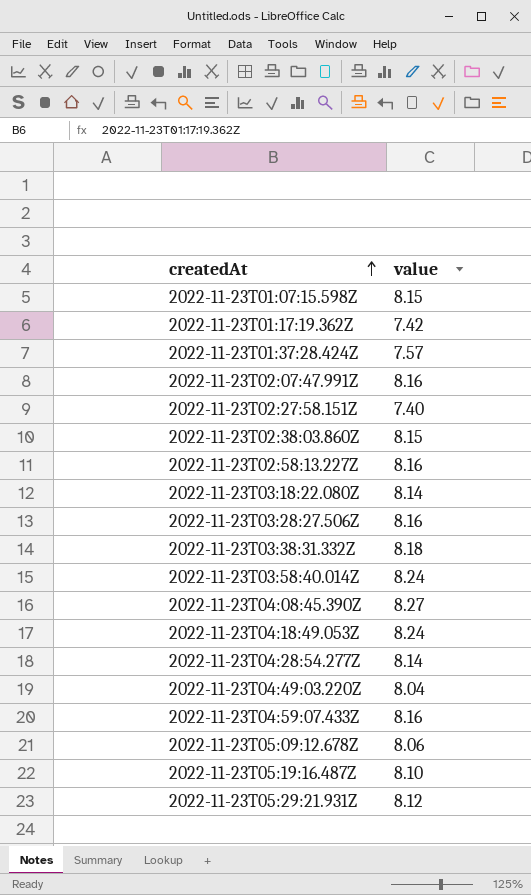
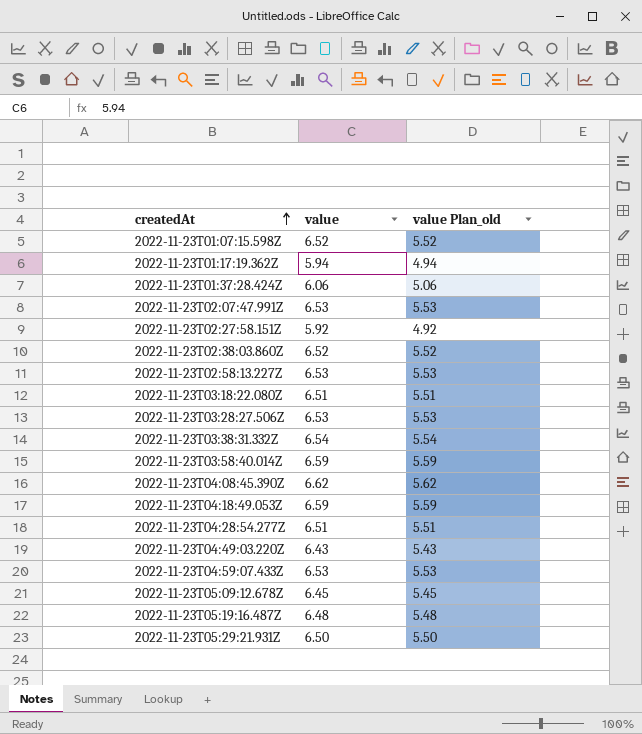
column value Plan_old | formula: none -> [value] - 1
2022-11-23T01:07:15.598Z | value: 8.15 -> 6.52
2022-11-23T01:17:19.362Z | value: 7.42 -> 5.94
2022-11-23T01:37:28.424Z | value: 7.57 -> 6.06
2022-11-23T02:07:47.991Z | value: 8.16 -> 6.53
2022-11-23T02:27:58.151Z | value: 7.40 -> 5.92
2022-11-23T02:38:03.860Z | value: 8.15 -> 6.52
2022-11-23T02:58:13.227Z | value: 8.16 -> 6.53
2022-11-23T03:18:22.080Z | value: 8.14 -> 6.51
2022-11-23T03:28:27.506Z | value: 8.16 -> 6.53
2022-11-23T03:38:31.332Z | value: 8.18 -> 6.54
2022-11-23T03:58:40.014Z | value: 8.24 -> 6.59
2022-11-23T04:08:45.390Z | value: 8.27 -> 6.62
2022-11-23T04:18:49.053Z | value: 8.24 -> 6.59
2022-11-23T04:28:54.277Z | value: 8.14 -> 6.51
2022-11-23T04:49:03.220Z | value: 8.04 -> 6.43
2022-11-23T04:59:07.433Z | value: 8.16 -> 6.53
2022-11-23T05:09:12.678Z | value: 8.06 -> 6.45
2022-11-23T05:19:16.487Z | value: 8.10 -> 6.48
2022-11-23T05:29:21.931Z | value: 8.12 -> 6.50

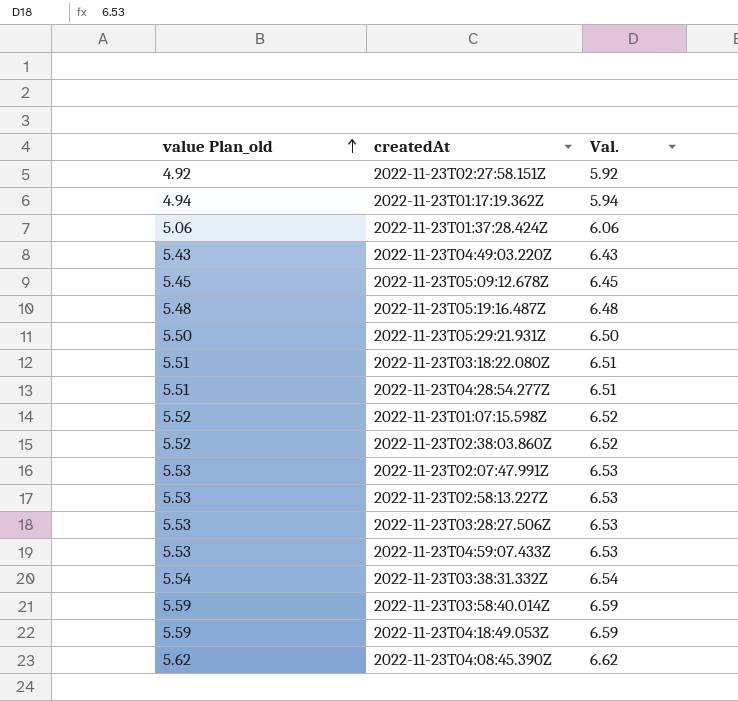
row order: createdAt ascending -> value Plan_old ascending
column value Plan_old | position: 3 -> 1
column name: value -> Val.

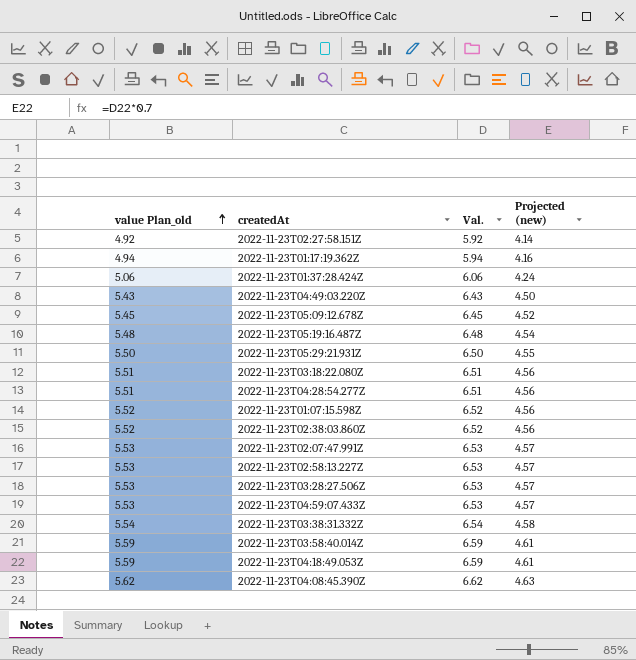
column Projected (new) | formula: none -> [Val.] * 0.7

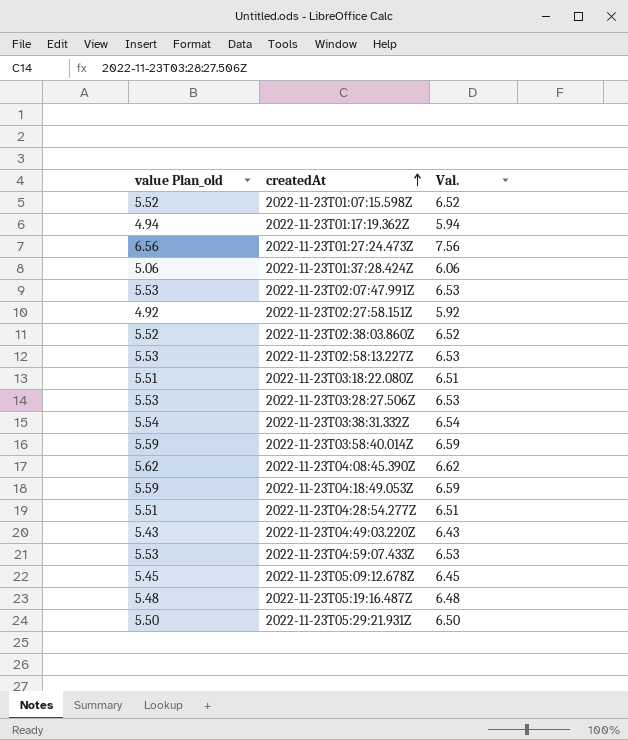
row order: value Plan_old ascending -> createdAt ascending
column Projected (new) | formula: [Val.] * 0.7 -> none
row 2022-11-23T01:27:24.473Z: none -> 6.56 | 7.56

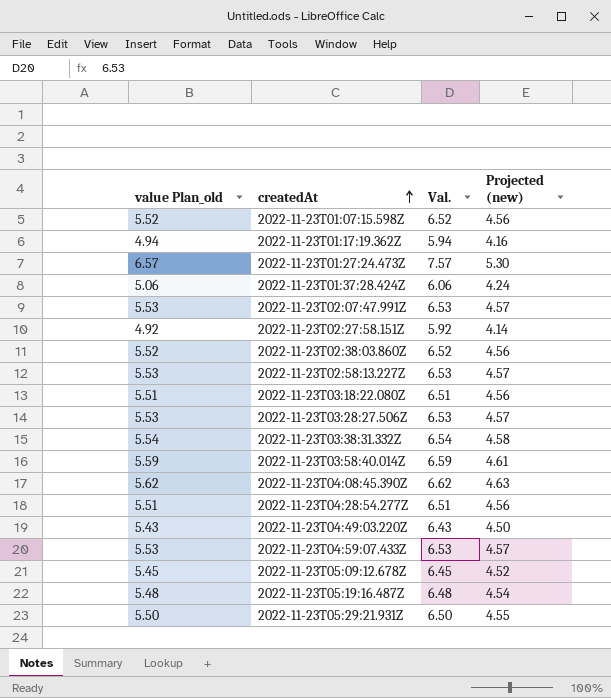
column Projected (new) | formula: none -> [Val.] * 0.7
row 2022-11-23T04:18:49.053Z: 5.59 | 6.59 -> none
2022-11-23T01:27:24.473Z | value Plan_old: 6.56 -> 6.57
2022-11-23T01:27:24.473Z | Val.: 7.56 -> 7.57

